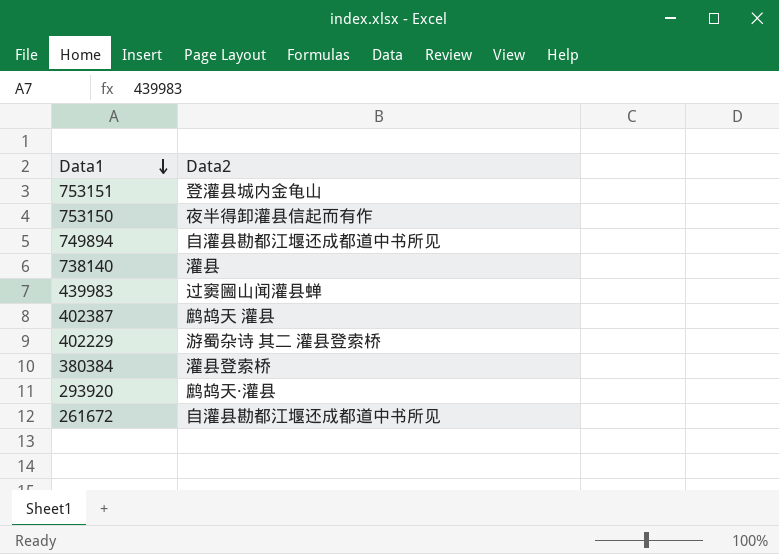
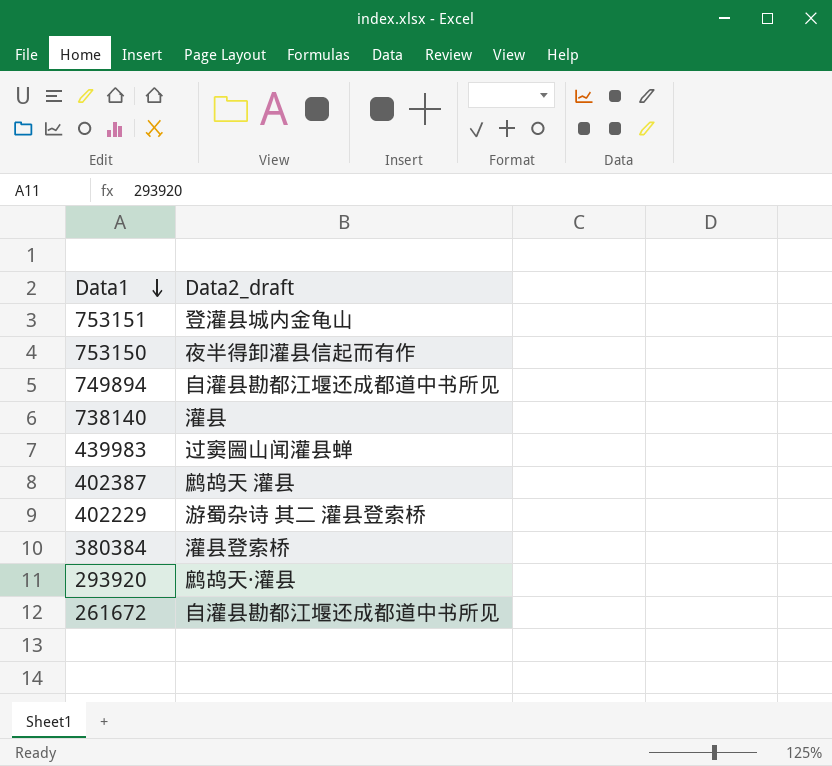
column name: Data2 -> Data2_draft

